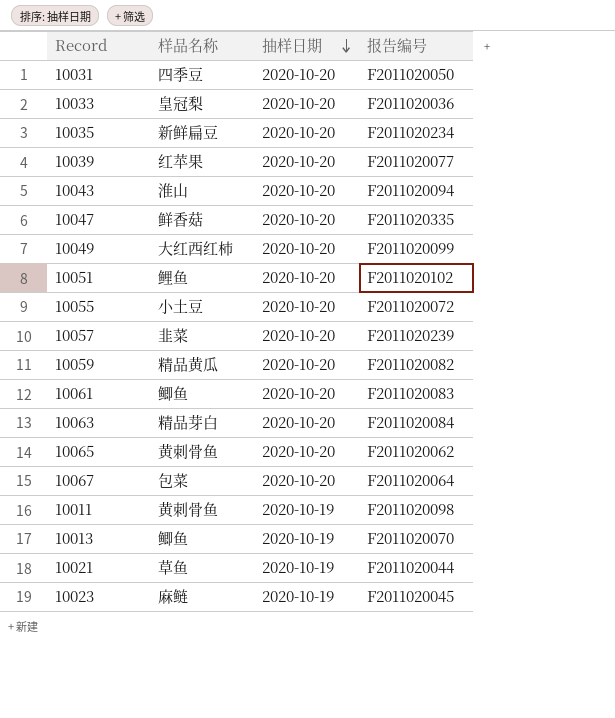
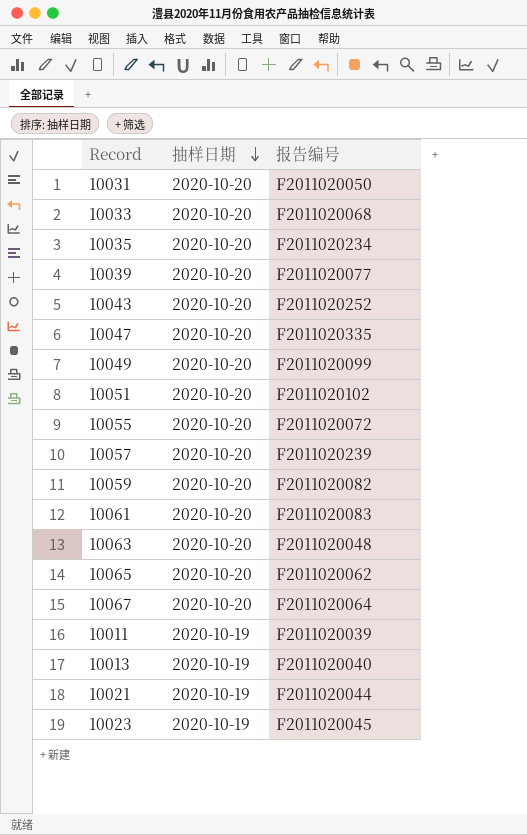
column 样品名称 | position: 2 -> none
10033 | 报告编号: F2011020036 -> F2011020068
10043 | 报告编号: F2011020094 -> F2011020252
10063 | 报告编号: F2011020084 -> F2011020048
10011 | 报告编号: F2011020098 -> F2011020039
10013 | 报告编号: F2011020070 -> F2011020040

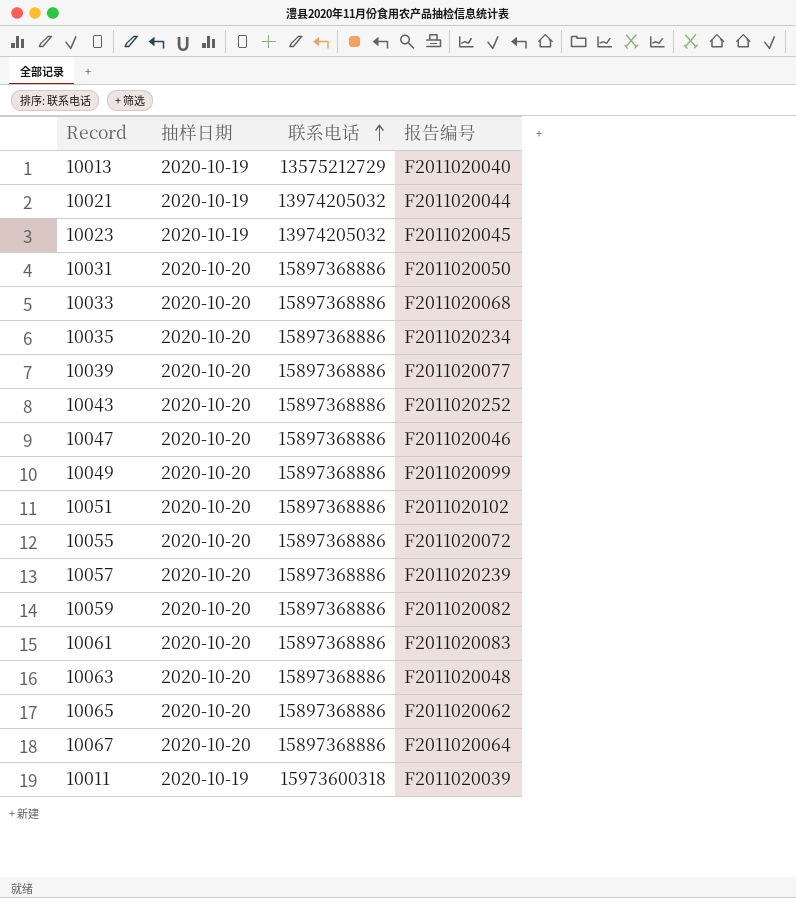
row order: 抽样日期 descending -> 联系电话 ascending
column 联系电话 | position: none -> 3
10047 | 报告编号: F2011020335 -> F2011020046

